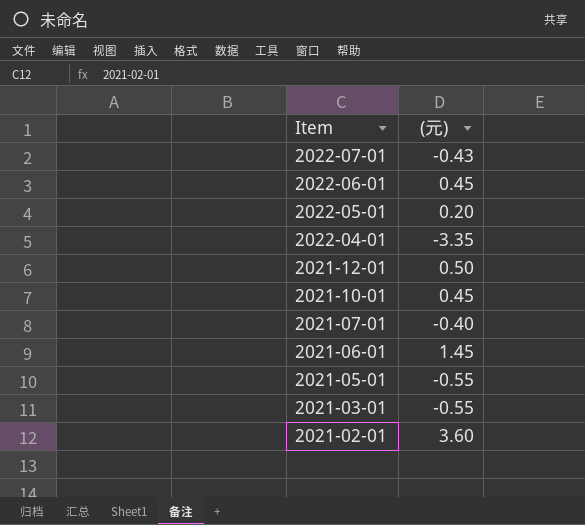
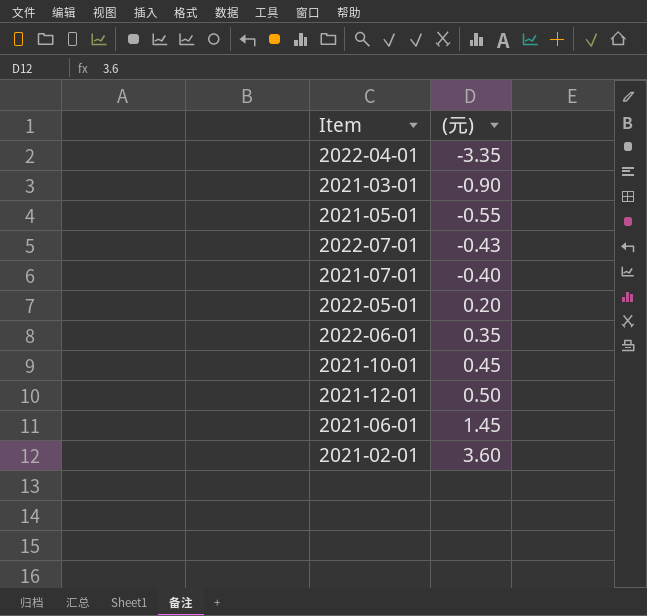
row order: Item descending -> (元) ascending
2021-03-01 | (元): -0.55 -> -0.90
2022-06-01 | (元): 0.45 -> 0.35

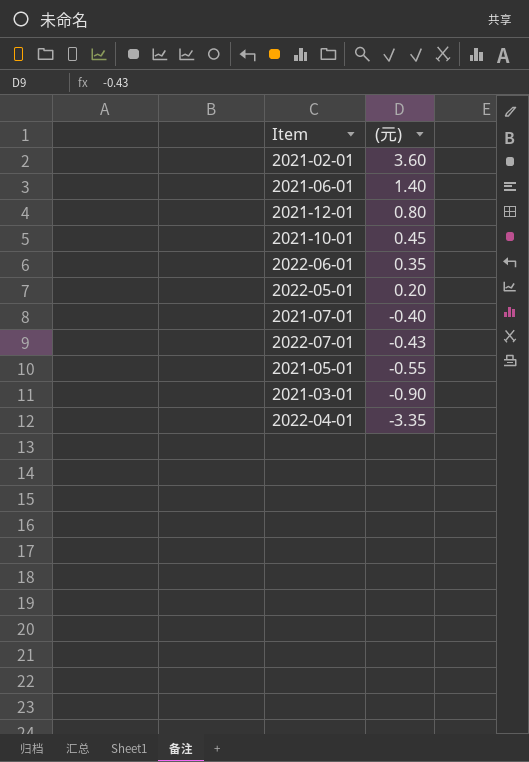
row order: (元) ascending -> (元) descending
2021-06-01 | (元): 1.45 -> 1.40
2021-12-01 | (元): 0.50 -> 0.80

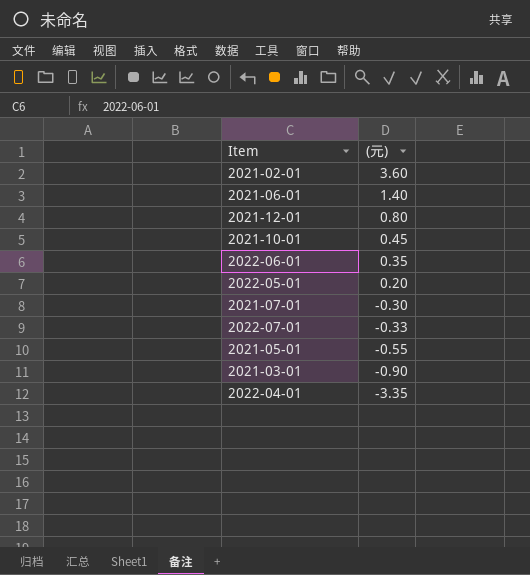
2021-07-01 | (元): -0.40 -> -0.30
2022-07-01 | (元): -0.43 -> -0.33

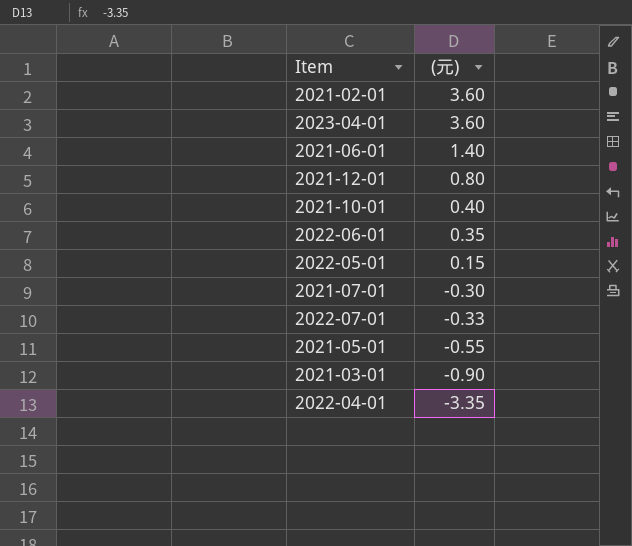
row 2023-04-01: none -> 3.60
2021-10-01 | (元): 0.45 -> 0.40
2022-05-01 | (元): 0.20 -> 0.15

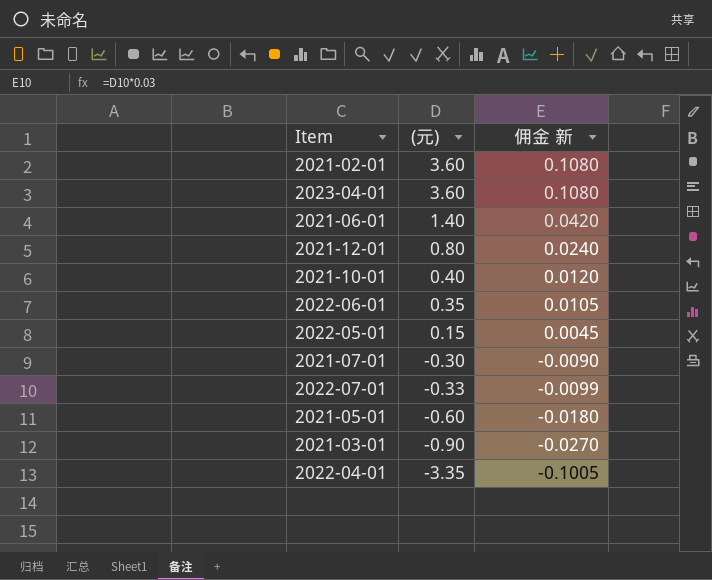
column 佣金 新 | formula: none -> [(元)] * 0.03
2021-05-01 | (元): -0.55 -> -0.60

